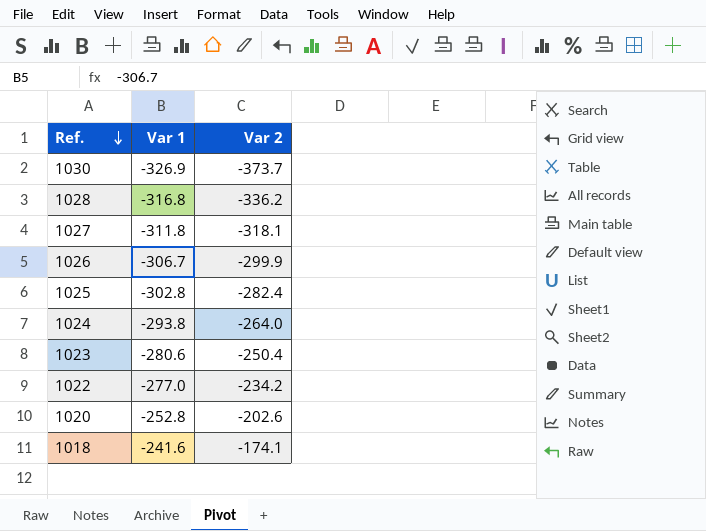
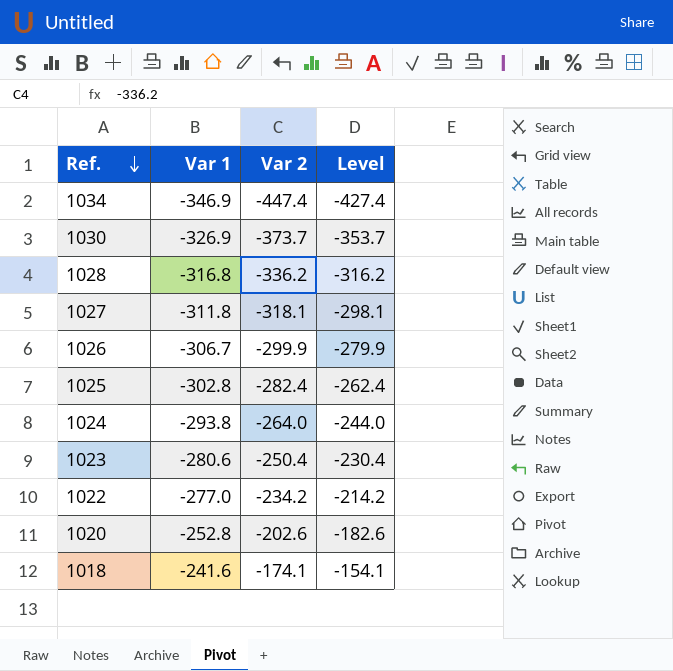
column Level | formula: none -> [Var 2] + 20
row 1034: none -> -346.9 | -447.4 | -427.4

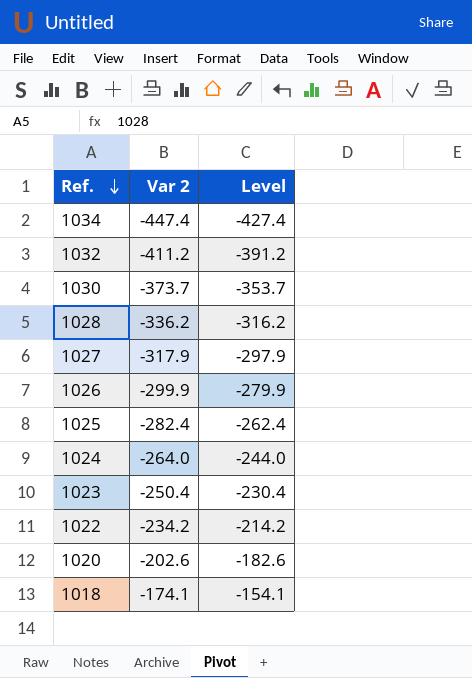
column Var 1 | position: 2 -> none
row 1032: none -> -411.2 | -391.2
1027 | Var 2: -318.1 -> -317.9
1027 | Level: -298.1 -> -297.9

